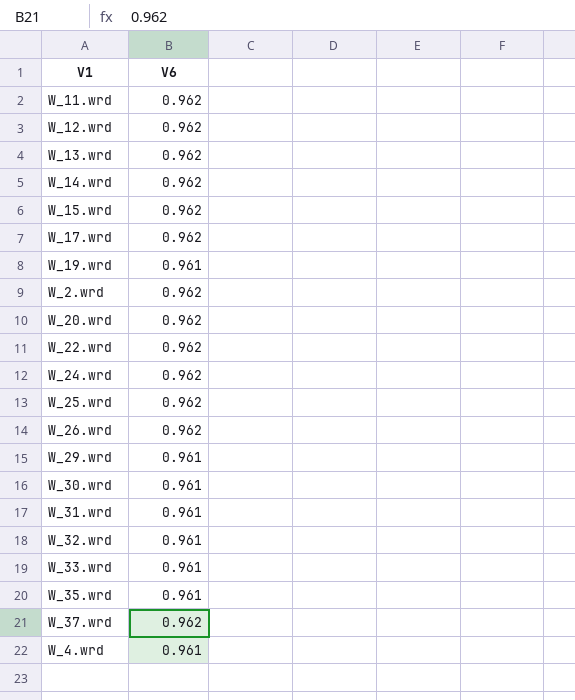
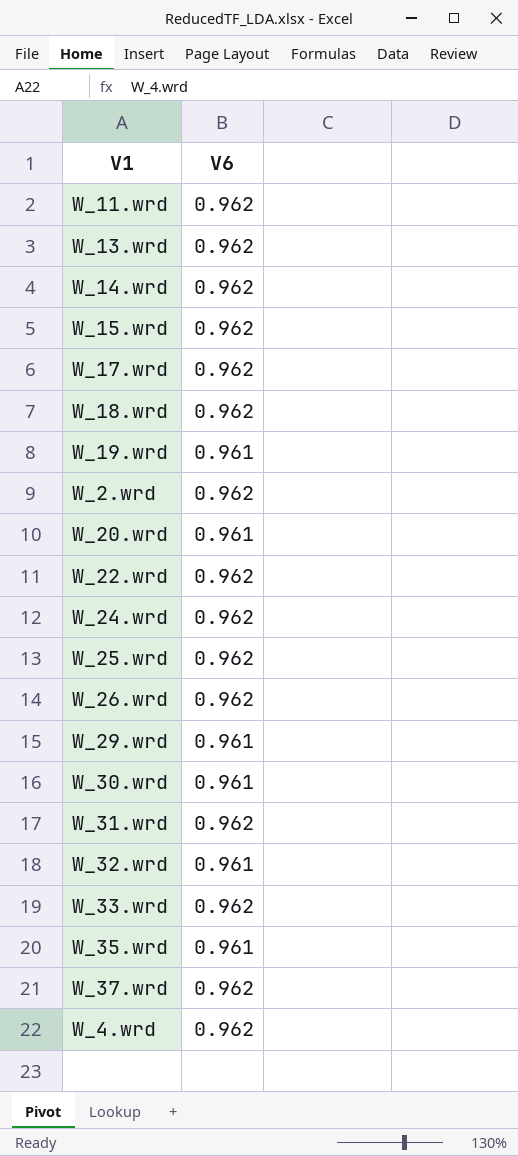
row W_12.wrd: 0.962 -> none
row W_18.wrd: none -> 0.962
W_20.wrd | V6: 0.962 -> 0.961
W_31.wrd | V6: 0.961 -> 0.962
W_33.wrd | V6: 0.961 -> 0.962
W_4.wrd | V6: 0.961 -> 0.962

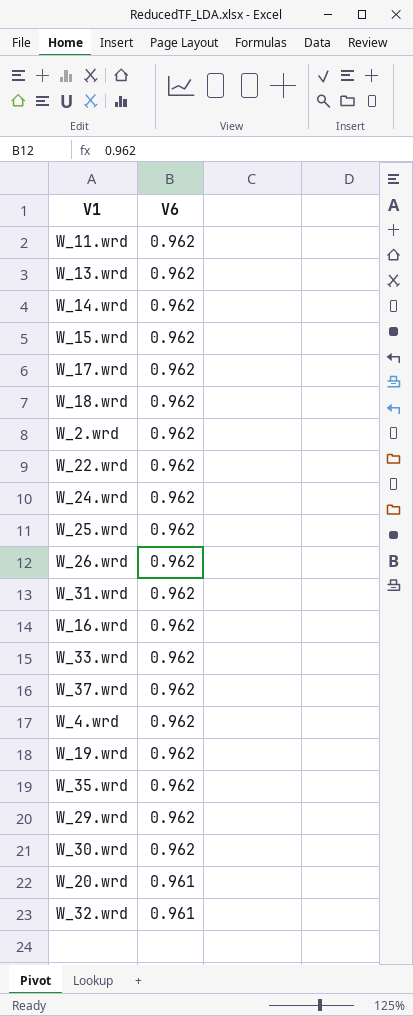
row order: none -> V6 descending
row W_16.wrd: none -> 0.962
W_19.wrd | V6: 0.961 -> 0.962
W_35.wrd | V6: 0.961 -> 0.962
W_29.wrd | V6: 0.961 -> 0.962
W_30.wrd | V6: 0.961 -> 0.962

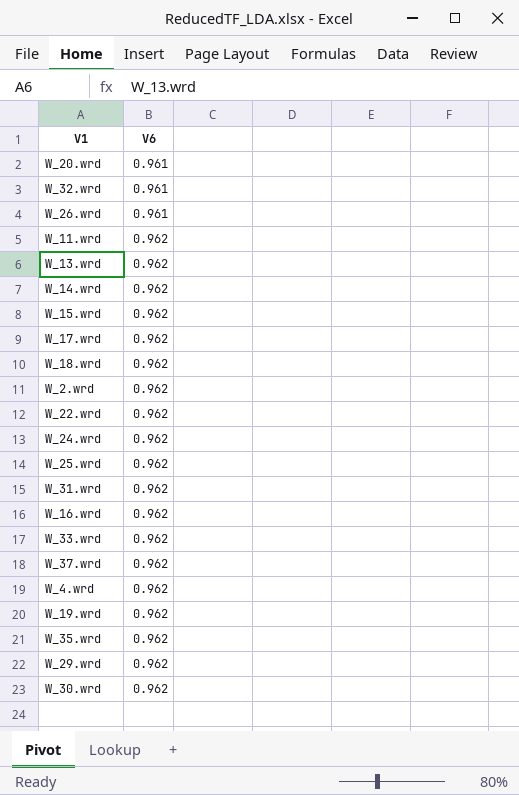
row order: V6 descending -> V6 ascending
W_26.wrd | V6: 0.962 -> 0.961

